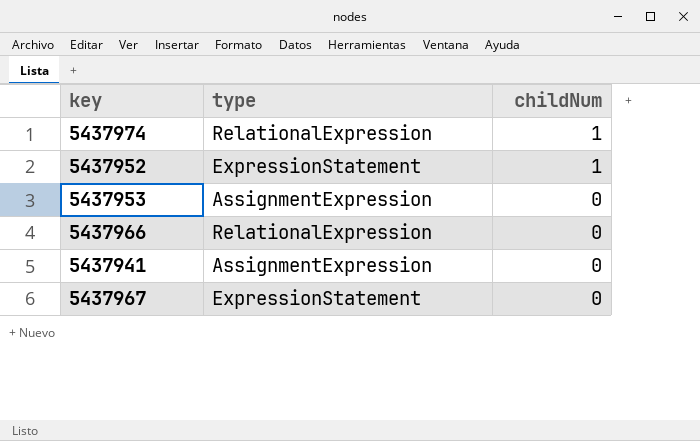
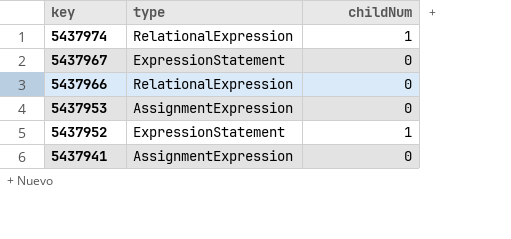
row order: childNum descending -> key descending

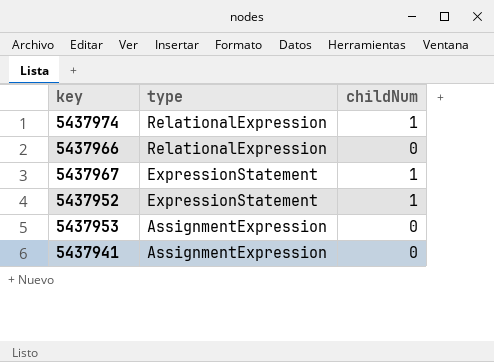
row order: key descending -> type descending
5437967 | childNum: 0 -> 1

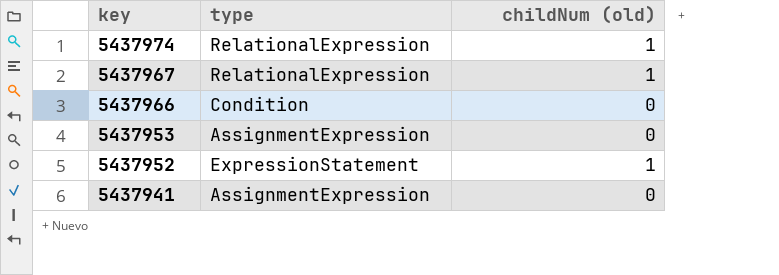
row order: type descending -> key descending
column name: childNum -> childNum (old)
5437967 | type: ExpressionStatement -> RelationalExpression
5437966 | type: RelationalExpression -> Condition

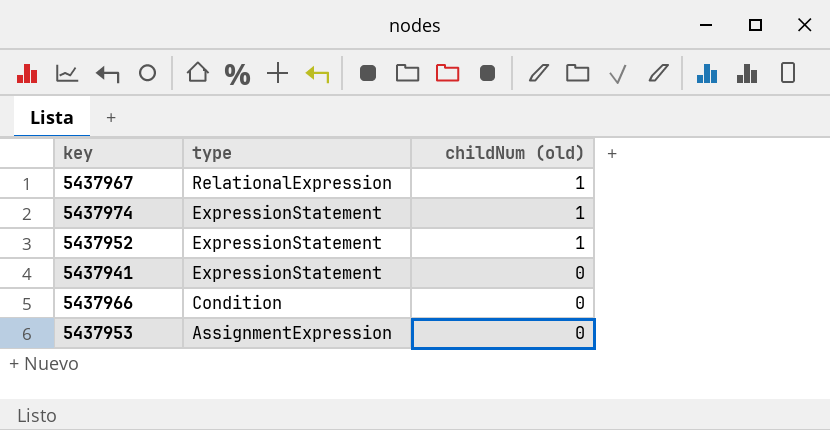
row order: key descending -> type descending
5437974 | type: RelationalExpression -> ExpressionStatement
5437941 | type: AssignmentExpression -> ExpressionStatement

